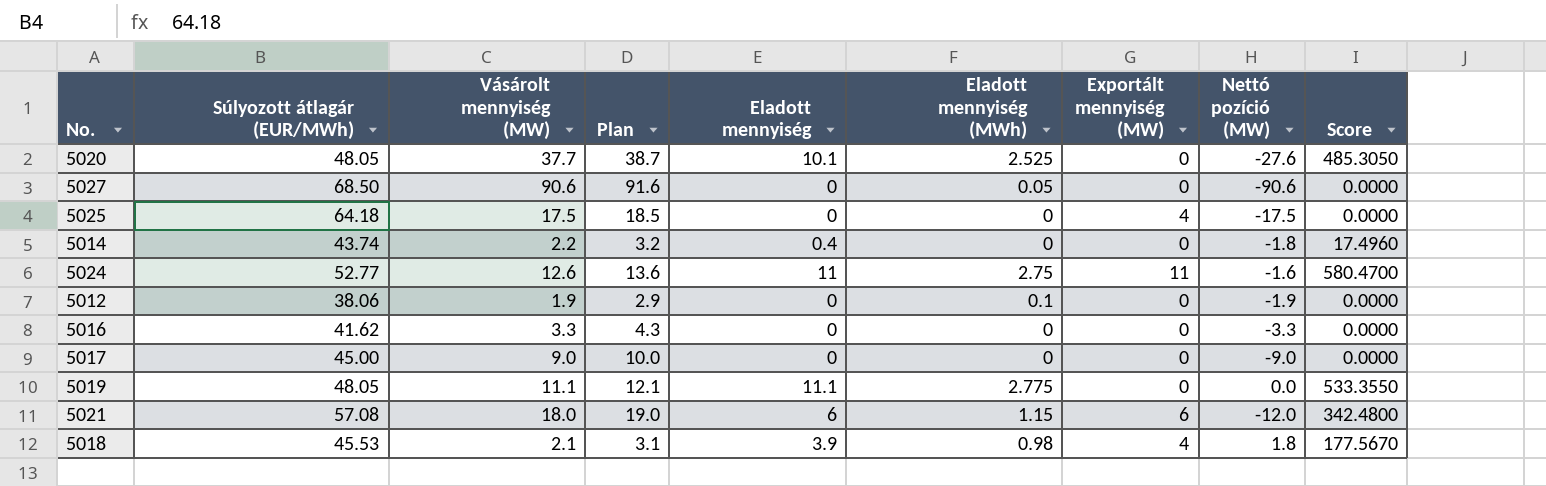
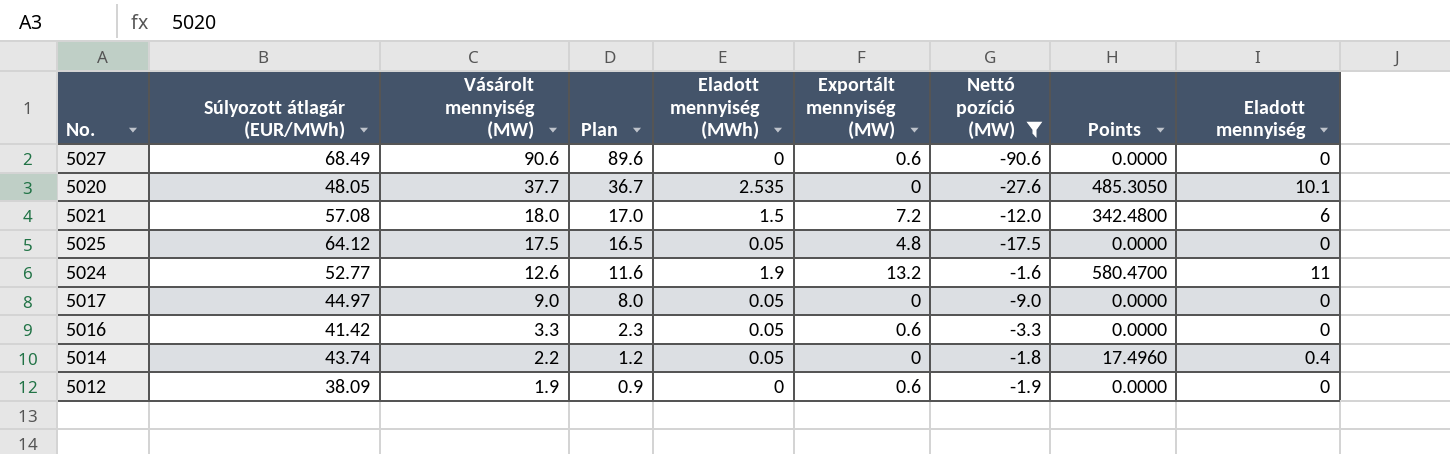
filter: none -> Nettó pozíció (MW) <= -1.6
row order: none -> Vásárolt mennyiség (MW) descending
column Plan | formula: [Vásárolt mennyiség (MW)] + 1 -> [Vásárolt mennyiség (MW)] - 1
column name: Score -> Points
column Eladott mennyiség | position: 5 -> 9
5027 | Súlyozott átlagár (EUR/MWh): 68.50 -> 68.49
5027 | Eladott mennyiség (MWh): 0.05 -> 0
5027 | Exportált mennyiség (MW): 0 -> 0.6
5020 | Eladott mennyiség (MWh): 2.525 -> 2.535
5021 | Eladott mennyiség (MWh): 1.15 -> 1.5
5021 | Exportált mennyiség (MW): 6 -> 7.2
5025 | Súlyozott átlagár (EUR/MWh): 64.18 -> 64.12
5025 | Eladott mennyiség (MWh): 0 -> 0.05
5025 | Exportált mennyiség (MW): 4 -> 4.8
5024 | Eladott mennyiség (MWh): 2.75 -> 1.9
5024 | Exportált mennyiség (MW): 11 -> 13.2
5017 | Súlyozott átlagár (EUR/MWh): 45.00 -> 44.97
5017 | Eladott mennyiség (MWh): 0 -> 0.05
5016 | Súlyozott átlagár (EUR/MWh): 41.62 -> 41.42
5016 | Eladott mennyiség (MWh): 0 -> 0.05
5016 | Exportált mennyiség (MW): 0 -> 0.6
5014 | Eladott mennyiség (MWh): 0 -> 0.05
5012 | Súlyozott átlagár (EUR/MWh): 38.06 -> 38.09
5012 | Eladott mennyiség (MWh): 0.1 -> 0
5012 | Exportált mennyiség (MW): 0 -> 0.6

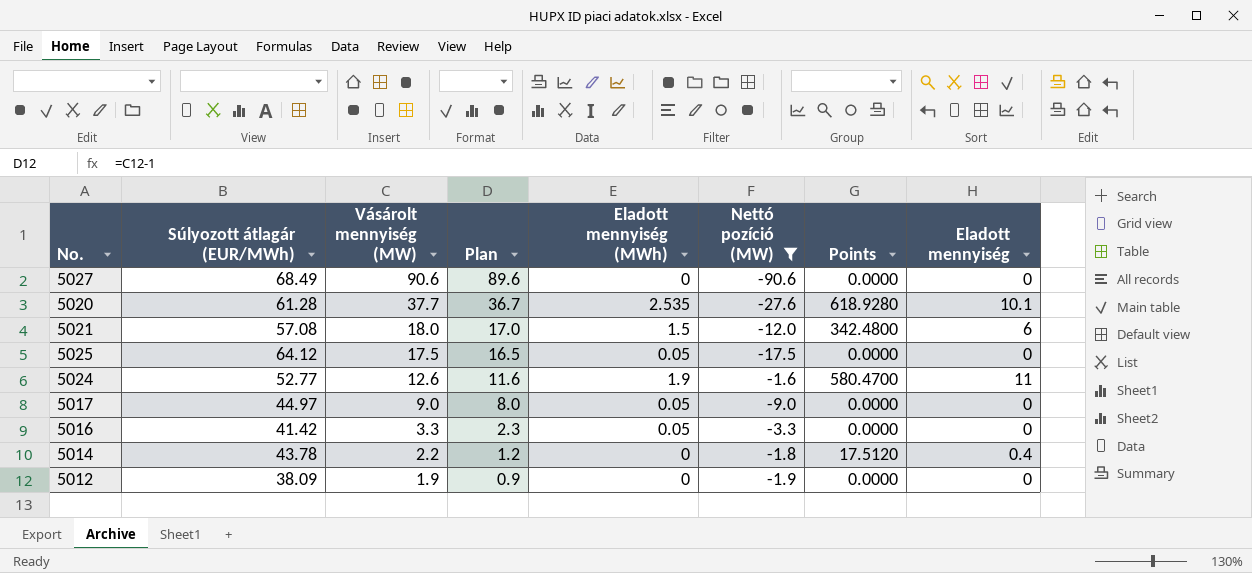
column Exportált mennyiség (MW) | position: 6 -> none
5020 | Súlyozott átlagár (EUR/MWh): 48.05 -> 61.28
5020 | Points: 485.3050 -> 618.9280
5014 | Súlyozott átlagár (EUR/MWh): 43.74 -> 43.78
5014 | Eladott mennyiség (MWh): 0.05 -> 0
5014 | Points: 17.4960 -> 17.5120

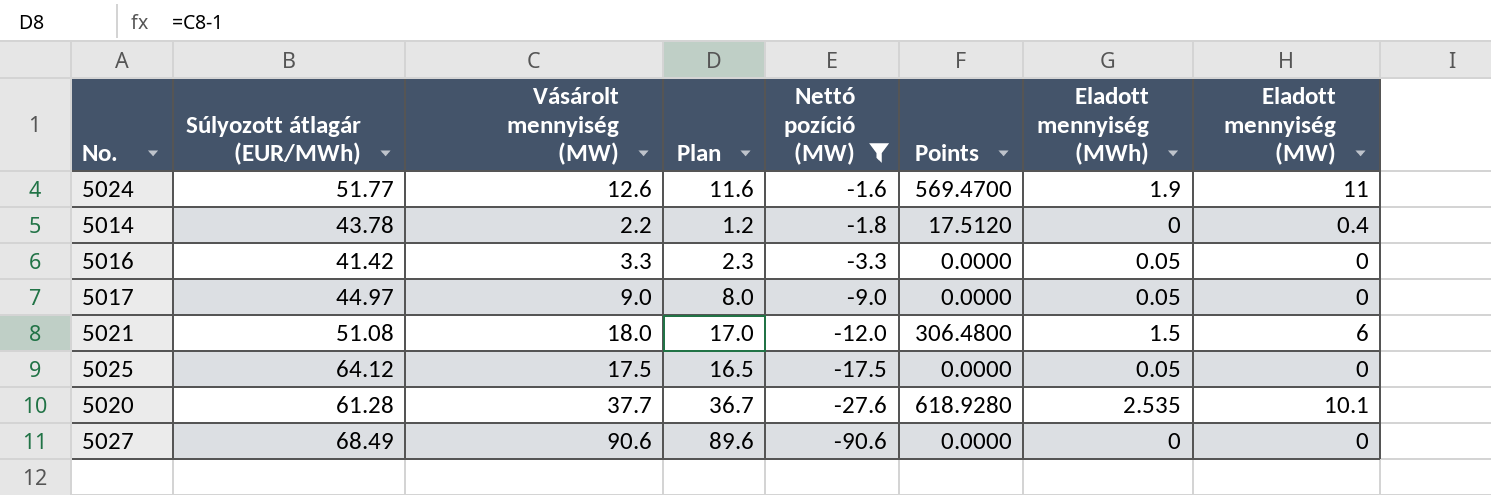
row order: Vásárolt mennyiség (MW) descending -> Nettó pozíció (MW) descending
column Eladott mennyiség (MWh) | position: 5 -> 7
column name: Eladott mennyiség -> Eladott mennyiség (MW)
row 5012: 38.09 | 1.9 | 0.9 | 0 | -1.9 | 0.0000 | 0 -> none
5024 | Súlyozott átlagár (EUR/MWh): 52.77 -> 51.77
5024 | Points: 580.4700 -> 569.4700
5021 | Súlyozott átlagár (EUR/MWh): 57.08 -> 51.08
5021 | Points: 342.4800 -> 306.4800

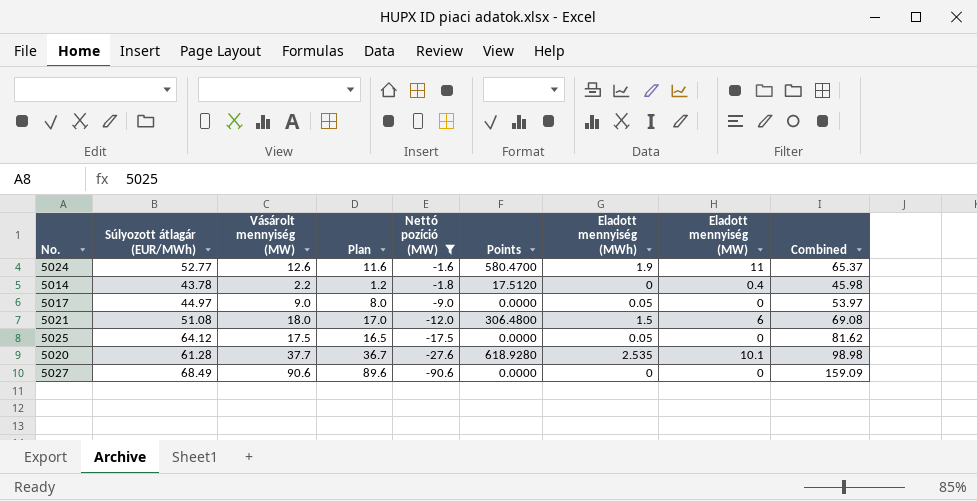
column Combined | formula: none -> [Súlyozott átlagár (EUR/MWh)] + [Vásárolt mennyiség (MW)]
row 5016: 41.42 | 3.3 | 2.3 | -3.3 | 0.0000 | 0.05 | 0 -> none
5024 | Súlyozott átlagár (EUR/MWh): 51.77 -> 52.77
5024 | Points: 569.4700 -> 580.4700

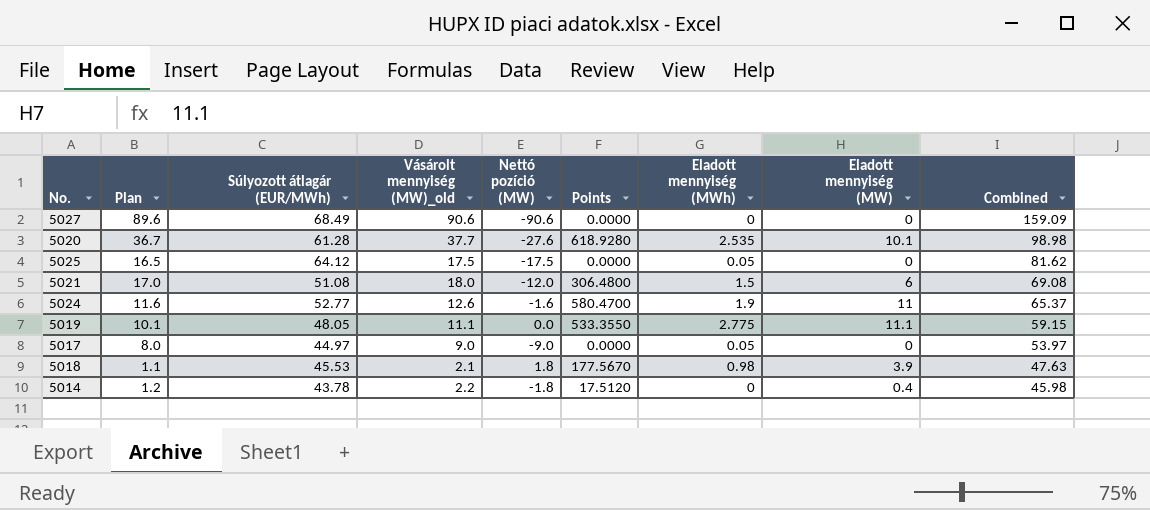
filter: Nettó pozíció (MW) <= -1.6 -> none
row order: Nettó pozíció (MW) descending -> Combined descending
column Plan | position: 4 -> 2
column name: Vásárolt mennyiség (MW) -> Vásárolt mennyiség (MW)_old

